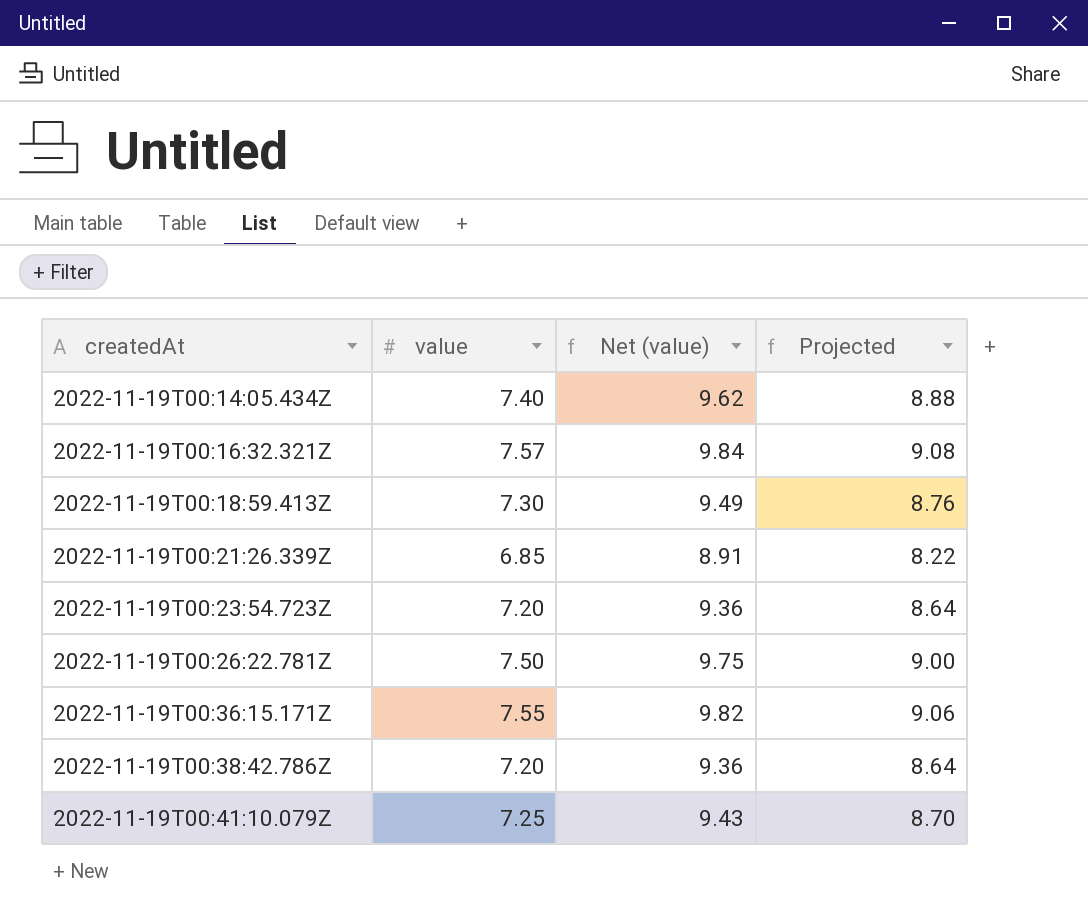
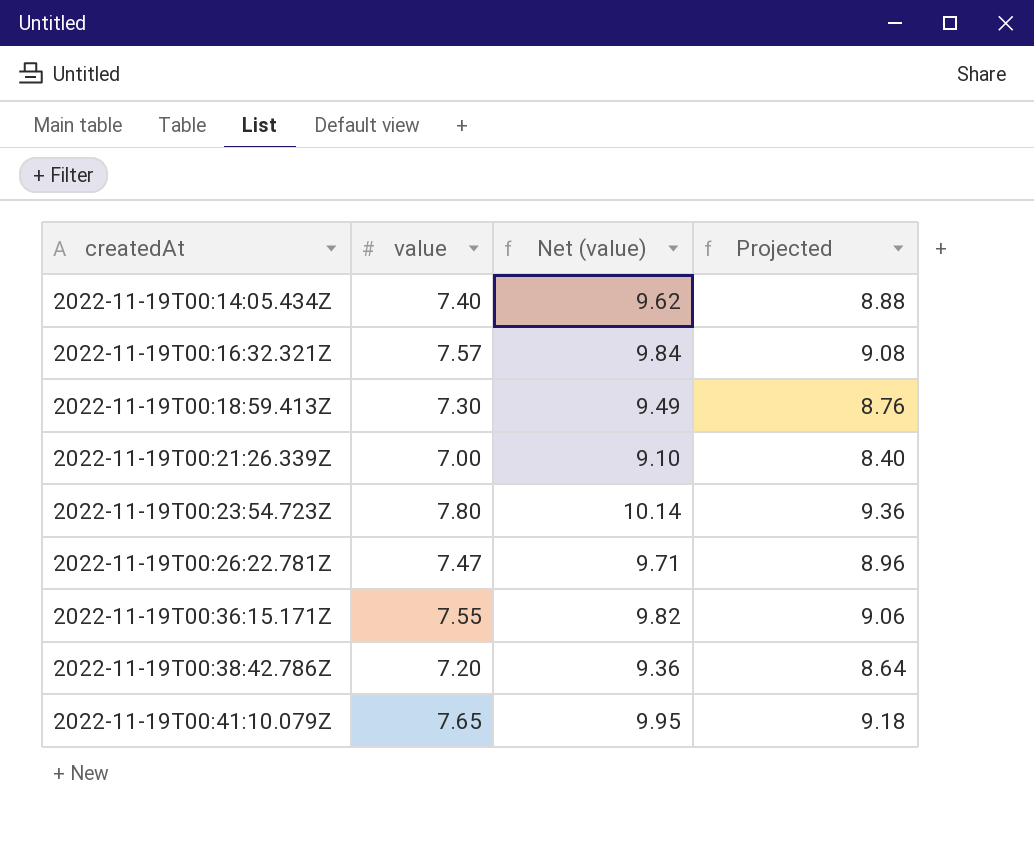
2022-11-19T00:21:26.339Z | value: 6.85 -> 7.00
2022-11-19T00:21:26.339Z | Net (value): 8.91 -> 9.10
2022-11-19T00:21:26.339Z | Projected: 8.22 -> 8.40
2022-11-19T00:23:54.723Z | value: 7.20 -> 7.80
2022-11-19T00:23:54.723Z | Net (value): 9.36 -> 10.14
2022-11-19T00:23:54.723Z | Projected: 8.64 -> 9.36
2022-11-19T00:26:22.781Z | value: 7.50 -> 7.47
2022-11-19T00:26:22.781Z | Net (value): 9.75 -> 9.71
2022-11-19T00:26:22.781Z | Projected: 9.00 -> 8.96
2022-11-19T00:41:10.079Z | value: 7.25 -> 7.65
2022-11-19T00:41:10.079Z | Net (value): 9.43 -> 9.95
2022-11-19T00:41:10.079Z | Projected: 8.70 -> 9.18

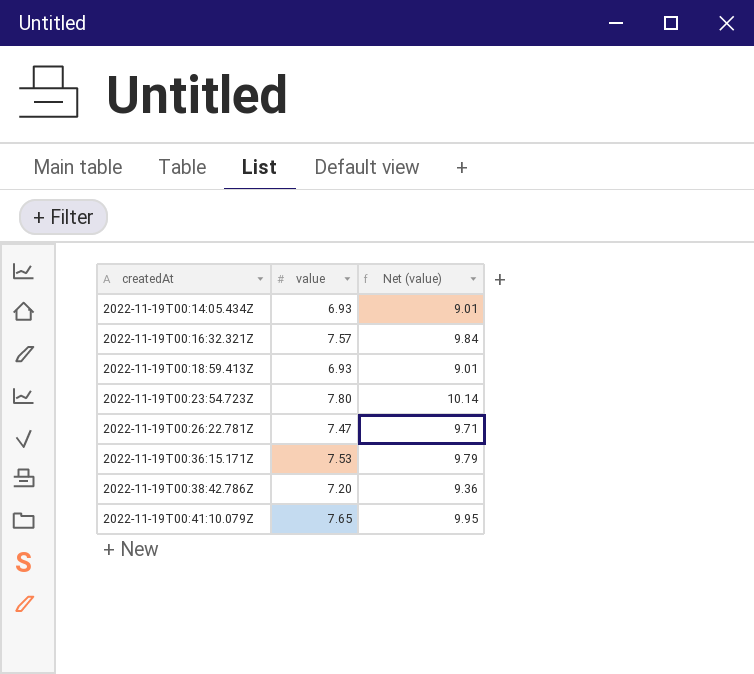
column Projected | formula: [value] * 1.2 -> none
row 2022-11-19T00:21:26.339Z: 7.00 | 9.10 | 8.40 -> none
2022-11-19T00:14:05.434Z | value: 7.40 -> 6.93
2022-11-19T00:14:05.434Z | Net (value): 9.62 -> 9.01
2022-11-19T00:18:59.413Z | value: 7.30 -> 6.93
2022-11-19T00:18:59.413Z | Net (value): 9.49 -> 9.01
2022-11-19T00:36:15.171Z | value: 7.55 -> 7.53
2022-11-19T00:36:15.171Z | Net (value): 9.82 -> 9.79

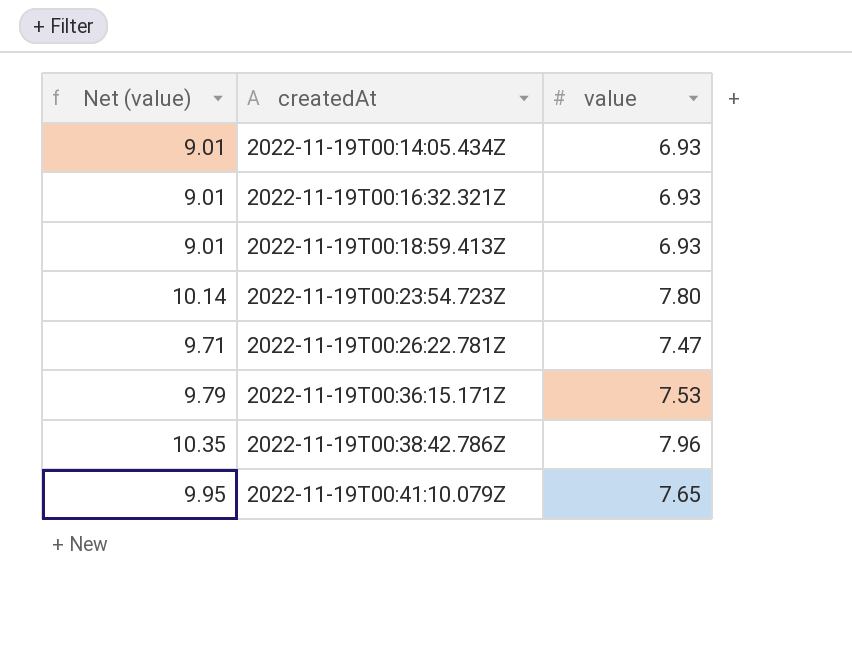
column Net (value) | position: 3 -> 1
2022-11-19T00:16:32.321Z | Net (value): 9.84 -> 9.01
2022-11-19T00:16:32.321Z | value: 7.57 -> 6.93
2022-11-19T00:38:42.786Z | Net (value): 9.36 -> 10.35
2022-11-19T00:38:42.786Z | value: 7.20 -> 7.96

